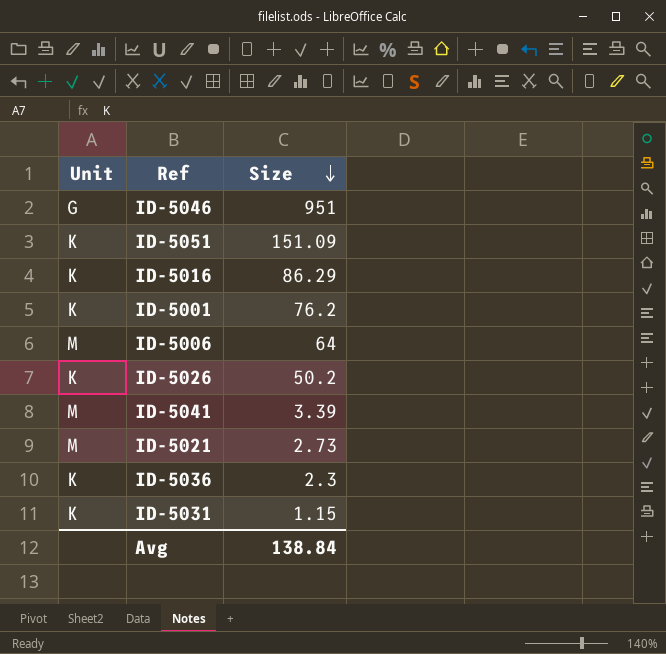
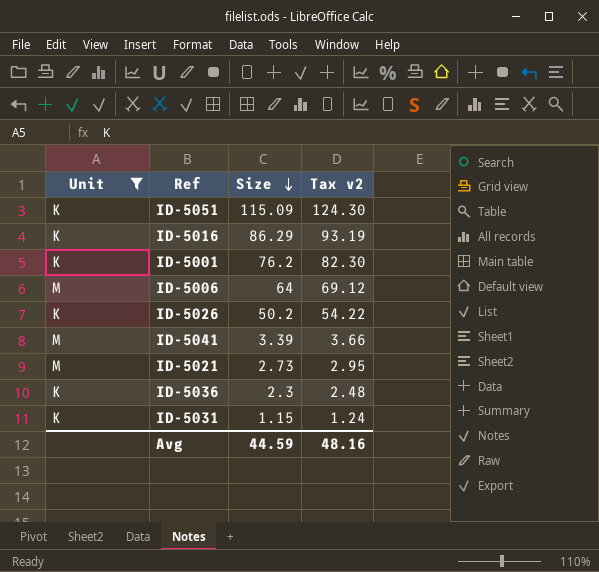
filter: none -> Unit != G
column Tax v2 | formula: none -> [Size] * 1.08
ID-5051 | Size: 151.09 -> 115.09
Avg | Size: 138.84 -> 44.59

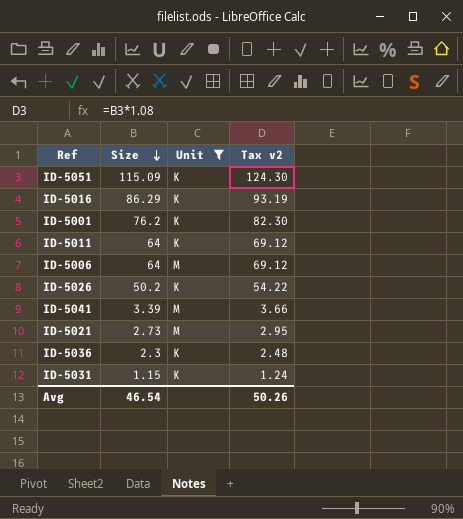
column Unit | position: 1 -> 3
row ID-5011: none -> 64 | K | 69.12
Avg | Size: 44.59 -> 46.54
Avg | Tax v2: 48.16 -> 50.26

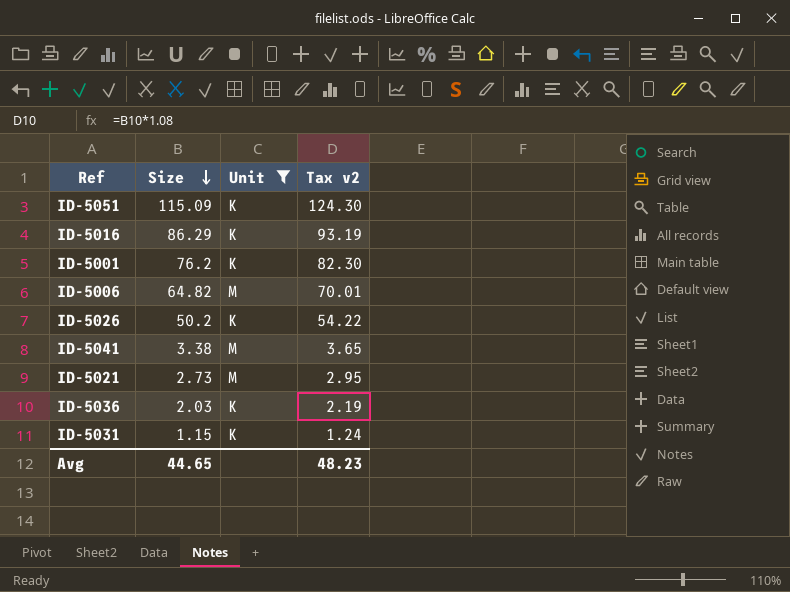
row ID-5011: 64 | K | 69.12 -> none
ID-5006 | Size: 64 -> 64.82
ID-5006 | Tax v2: 69.12 -> 70.01
ID-5041 | Size: 3.39 -> 3.38
ID-5041 | Tax v2: 3.66 -> 3.65
ID-5036 | Size: 2.3 -> 2.03
ID-5036 | Tax v2: 2.48 -> 2.19
Avg | Size: 46.54 -> 44.65
Avg | Tax v2: 50.26 -> 48.23

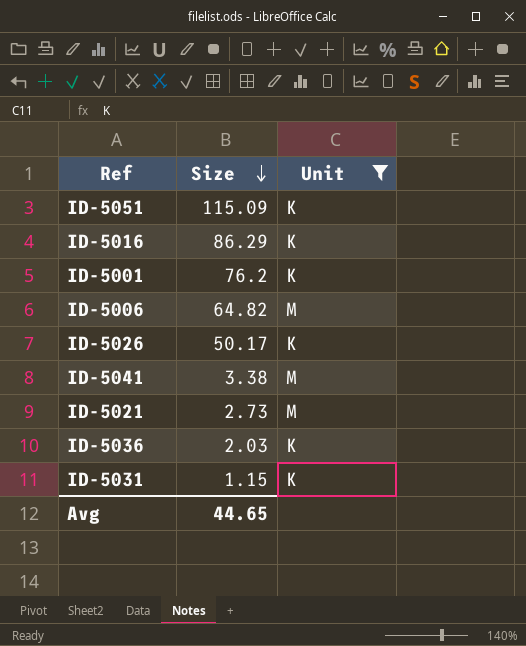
column Tax v2 | formula: [Size] * 1.08 -> none
ID-5026 | Size: 50.2 -> 50.17

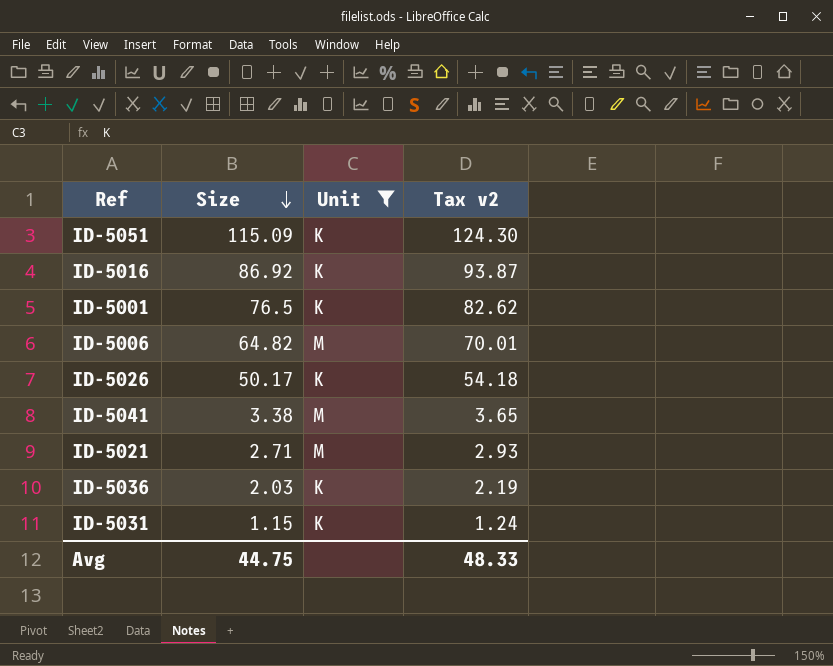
column Tax v2 | formula: none -> [Size] * 1.08
ID-5016 | Size: 86.29 -> 86.92
ID-5001 | Size: 76.2 -> 76.5
ID-5021 | Size: 2.73 -> 2.71
Avg | Size: 44.65 -> 44.75

